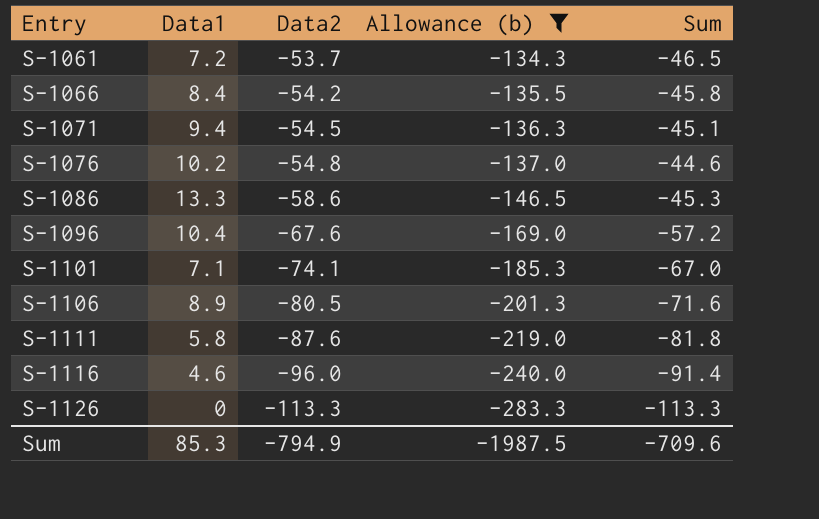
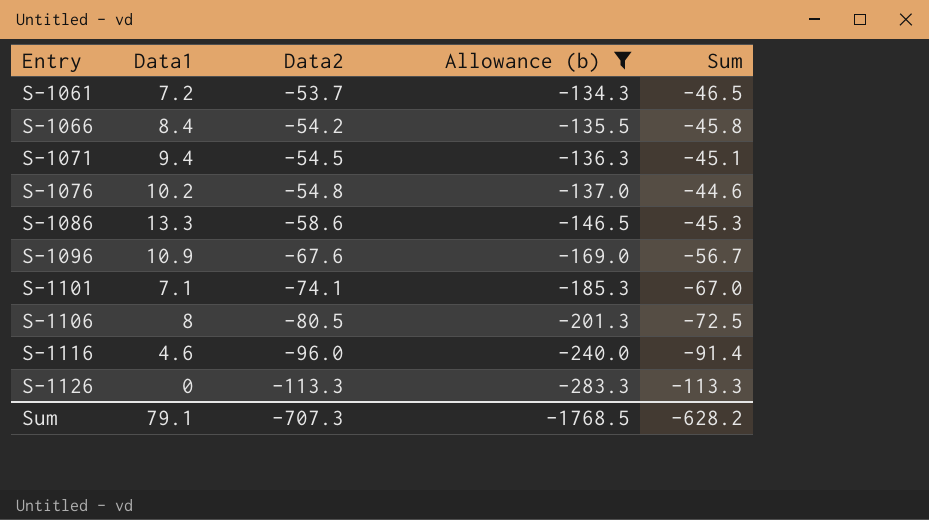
row S-1111: 5.8 | -87.6 | -219.0 | -81.8 -> none
S-1096 | Data1: 10.4 -> 10.9
S-1096 | Sum: -57.2 -> -56.7
S-1106 | Data1: 8.9 -> 8
S-1106 | Sum: -71.6 -> -72.5
Sum | Data1: 85.3 -> 79.1
Sum | Data2: -794.9 -> -707.3
Sum | Allowance (b): -1987.5 -> -1768.5
Sum | Sum: -709.6 -> -628.2

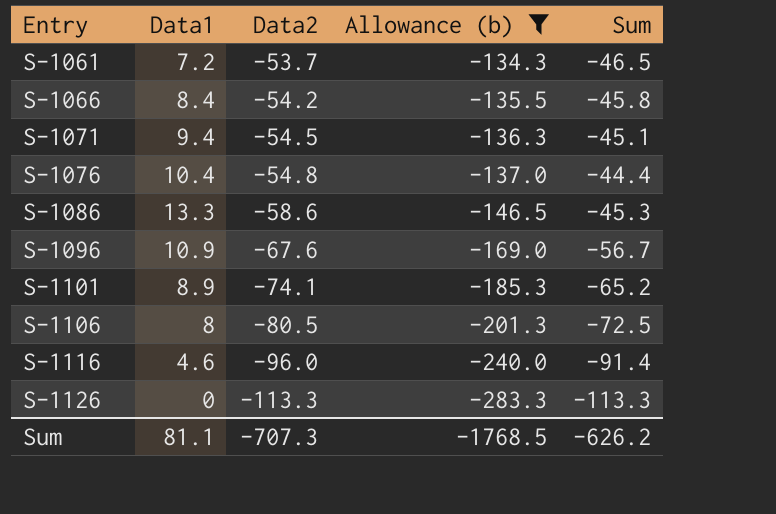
S-1076 | Data1: 10.2 -> 10.4
S-1076 | Sum: -44.6 -> -44.4
S-1101 | Data1: 7.1 -> 8.9
S-1101 | Sum: -67.0 -> -65.2
Sum | Data1: 79.1 -> 81.1
Sum | Sum: -628.2 -> -626.2

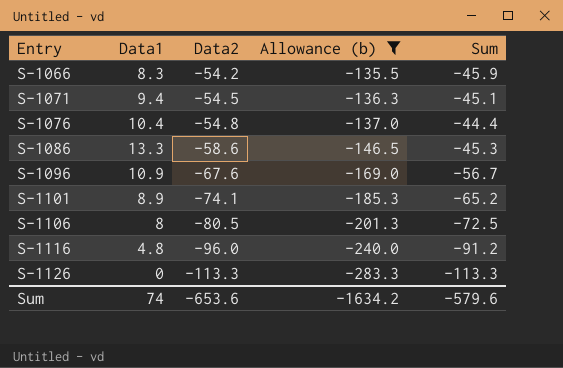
row S-1061: 7.2 | -53.7 | -134.3 | -46.5 -> none
S-1066 | Data1: 8.4 -> 8.3
S-1066 | Sum: -45.8 -> -45.9
S-1116 | Data1: 4.6 -> 4.8
S-1116 | Sum: -91.4 -> -91.2
Sum | Data1: 81.1 -> 74
Sum | Data2: -707.3 -> -653.6
Sum | Allowance (b): -1768.5 -> -1634.2
Sum | Sum: -626.2 -> -579.6

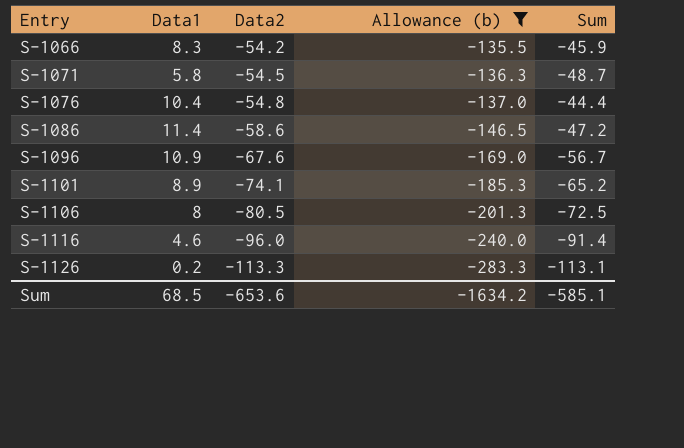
S-1071 | Data1: 9.4 -> 5.8
S-1071 | Sum: -45.1 -> -48.7
S-1086 | Data1: 13.3 -> 11.4
S-1086 | Sum: -45.3 -> -47.2
S-1116 | Data1: 4.8 -> 4.6
S-1116 | Sum: -91.2 -> -91.4
S-1126 | Data1: 0 -> 0.2
S-1126 | Sum: -113.3 -> -113.1
Sum | Data1: 74 -> 68.5
Sum | Sum: -579.6 -> -585.1

